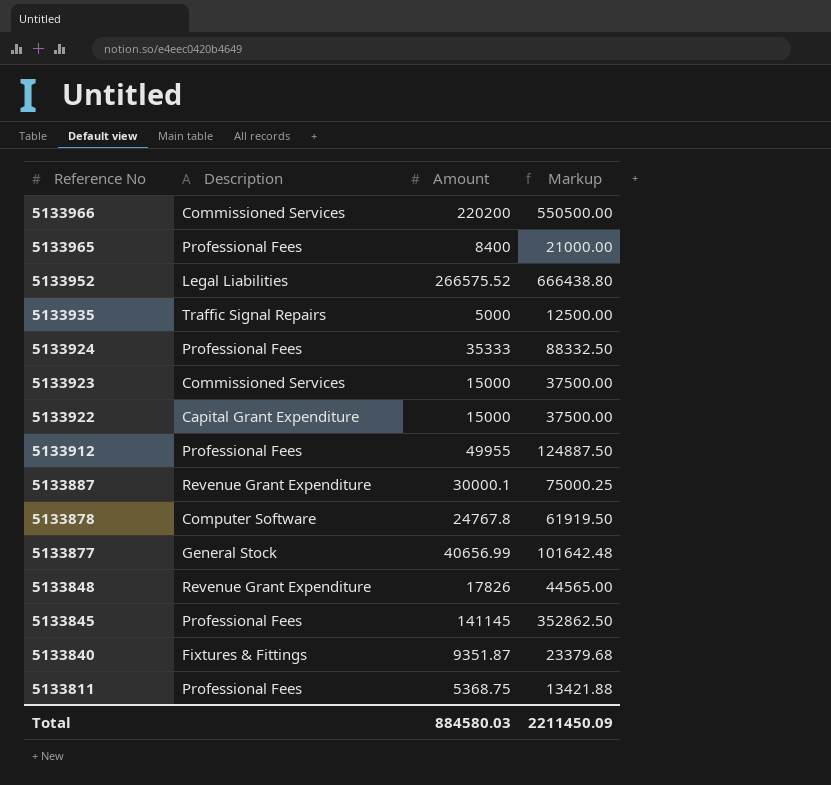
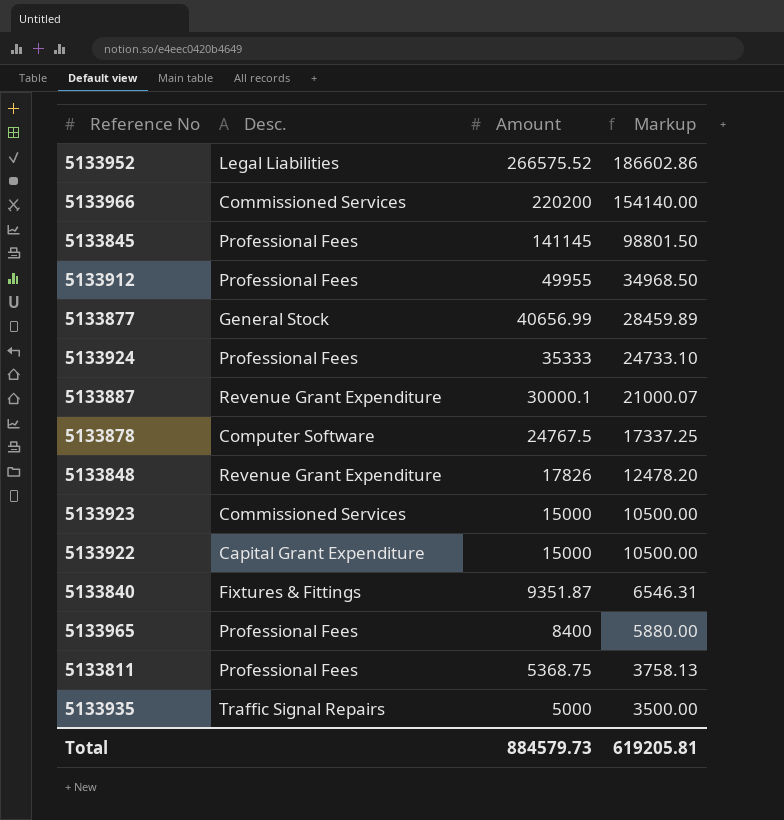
row order: Reference No descending -> Amount descending
column name: Description -> Desc.
column Markup | formula: [Amount] * 2.5 -> [Amount] * 0.7
5133878 | Amount: 24767.8 -> 24767.5
Total | Amount: 884580.03 -> 884579.73
Total | Markup: 2211450.09 -> 619205.81

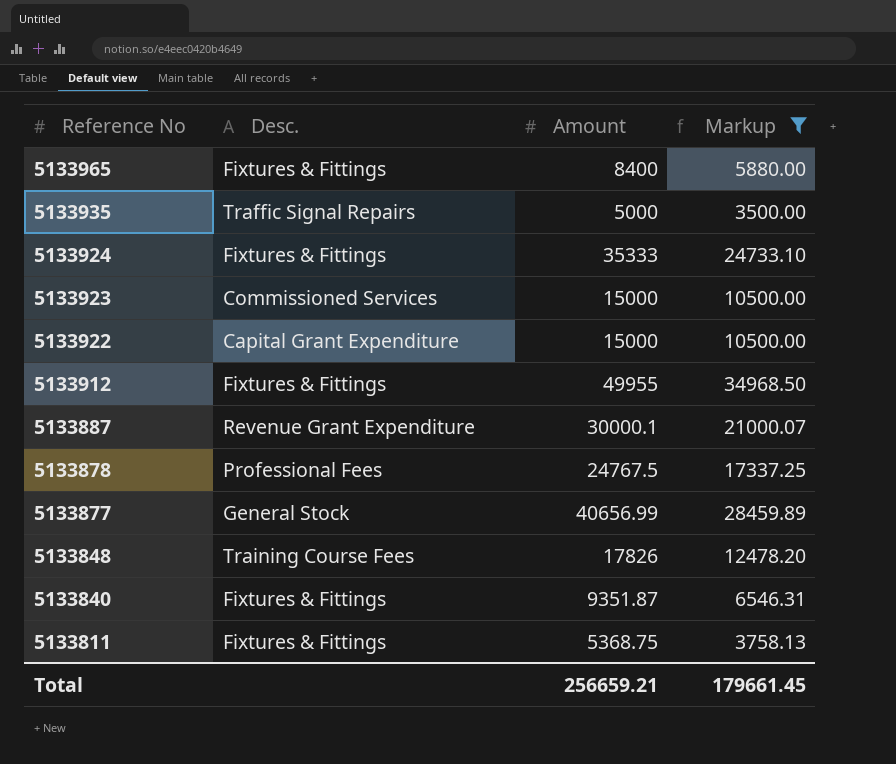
filter: none -> Markup <= 34968.50
row order: Amount descending -> Reference No descending
5133965 | Desc.: Professional Fees -> Fixtures & Fittings
5133924 | Desc.: Professional Fees -> Fixtures & Fittings
5133912 | Desc.: Professional Fees -> Fixtures & Fittings
5133878 | Desc.: Computer Software -> Professional Fees
5133848 | Desc.: Revenue Grant Expenditure -> Training Course Fees
5133811 | Desc.: Professional Fees -> Fixtures & Fittings
Total | Amount: 884579.73 -> 256659.21
Total | Markup: 619205.81 -> 179661.45

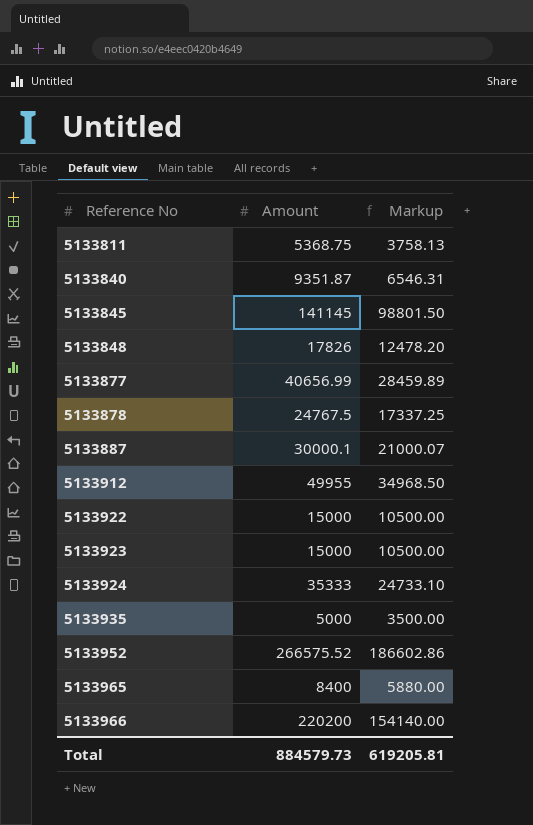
filter: Markup <= 34968.50 -> none
row order: Reference No descending -> Reference No ascending
column Desc. | position: 2 -> none
Total | Amount: 256659.21 -> 884579.73
Total | Markup: 179661.45 -> 619205.81

